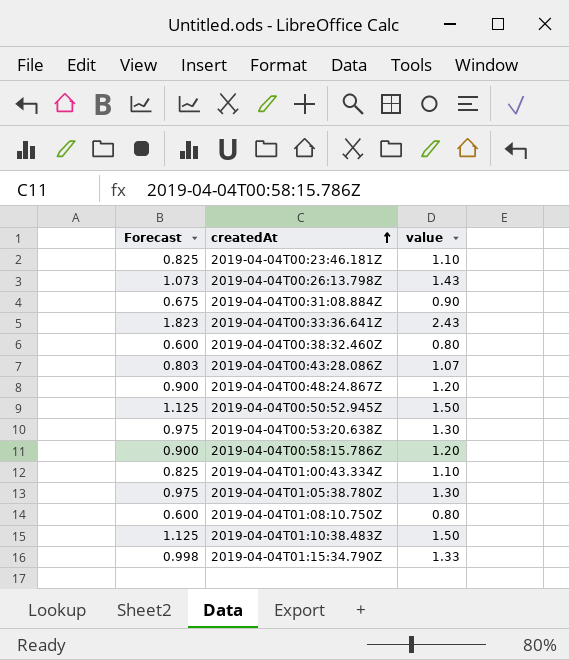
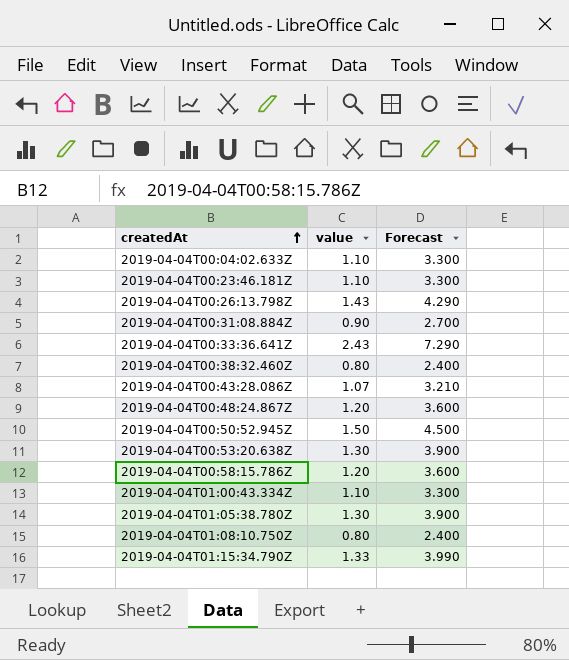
column Forecast | formula: [value] * 0.75 -> [value] * 3
column Forecast | position: 1 -> 3
row 2019-04-04T01:10:38.483Z: 1.125 | 1.50 -> none
row 2019-04-04T00:04:02.633Z: none -> 1.10 | 3.300

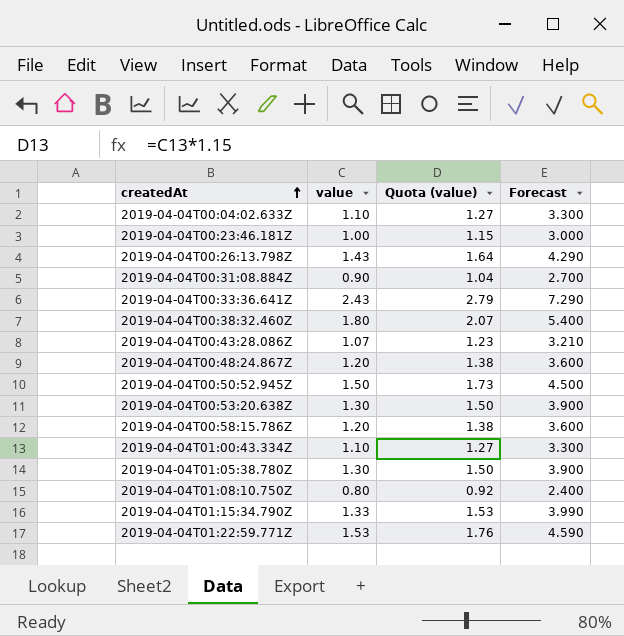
column Quota (value) | formula: none -> [value] * 1.15
2019-04-04T00:23:46.181Z | value: 1.10 -> 1.00
2019-04-04T00:23:46.181Z | Forecast: 3.300 -> 3.000
2019-04-04T00:38:32.460Z | value: 0.80 -> 1.80
2019-04-04T00:38:32.460Z | Forecast: 2.400 -> 5.400
row 2019-04-04T01:22:59.771Z: none -> 1.53 | 1.76 | 4.590

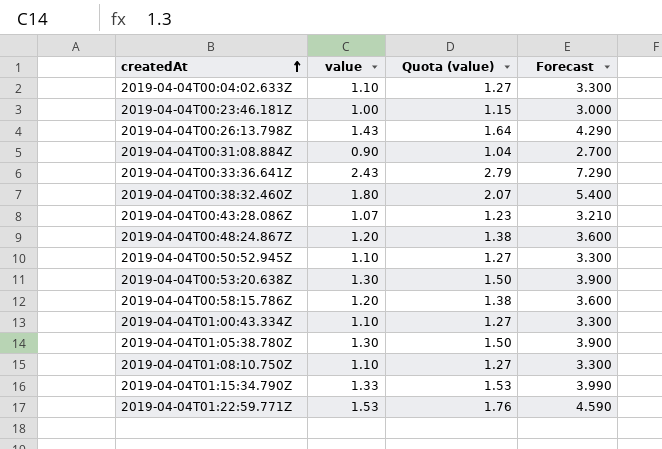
2019-04-04T00:50:52.945Z | value: 1.50 -> 1.10
2019-04-04T00:50:52.945Z | Quota (value): 1.73 -> 1.27
2019-04-04T00:50:52.945Z | Forecast: 4.500 -> 3.300
2019-04-04T01:08:10.750Z | value: 0.80 -> 1.10
2019-04-04T01:08:10.750Z | Quota (value): 0.92 -> 1.27
2019-04-04T01:08:10.750Z | Forecast: 2.400 -> 3.300

